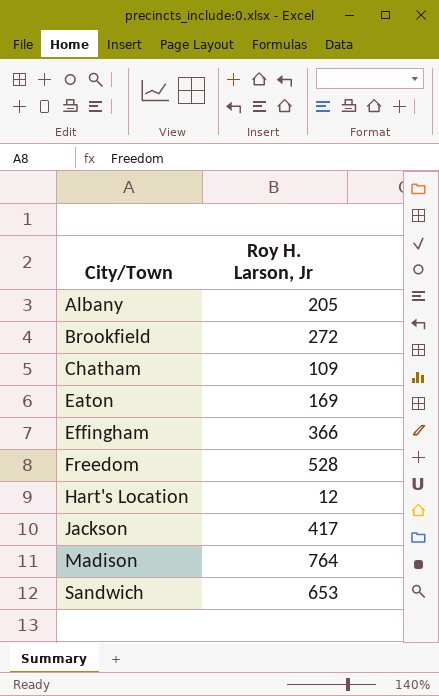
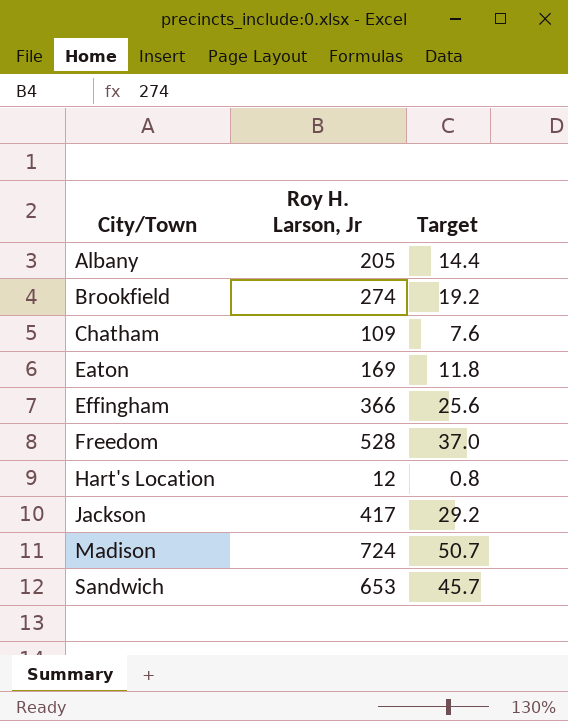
column Target | formula: none -> [Roy H. Larson, Jr] * 0.07
Brookfield | Roy H. Larson, Jr: 272 -> 274
Madison | Roy H. Larson, Jr: 764 -> 724

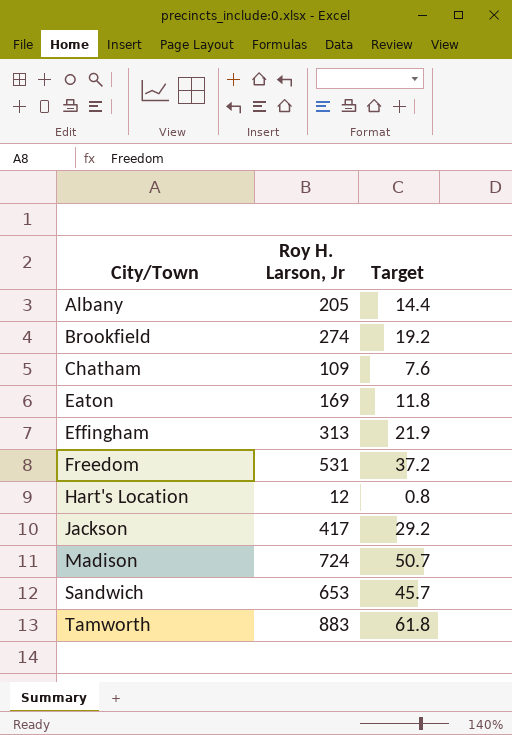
Effingham | Roy H. Larson, Jr: 366 -> 313
Effingham | Target: 25.6 -> 21.9
Freedom | Roy H. Larson, Jr: 528 -> 531
Freedom | Target: 37.0 -> 37.2
row Tamworth: none -> 883 | 61.8

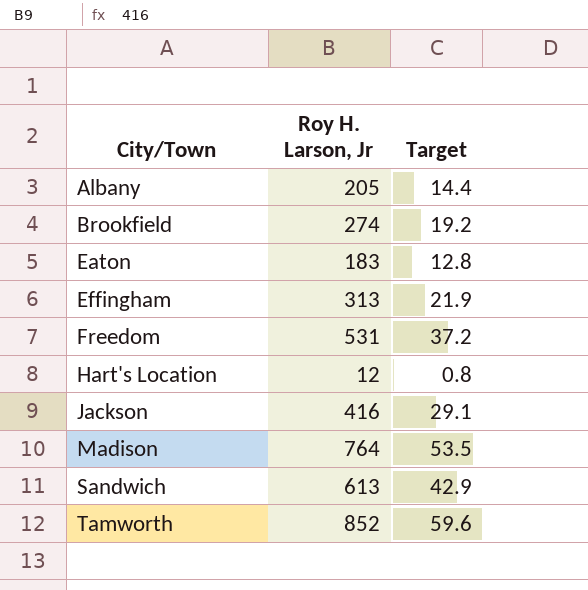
row Chatham: 109 | 7.6 -> none
Eaton | Roy H. Larson, Jr: 169 -> 183
Eaton | Target: 11.8 -> 12.8
Jackson | Roy H. Larson, Jr: 417 -> 416
Jackson | Target: 29.2 -> 29.1
Madison | Roy H. Larson, Jr: 724 -> 764
Madison | Target: 50.7 -> 53.5
Sandwich | Roy H. Larson, Jr: 653 -> 613
Sandwich | Target: 45.7 -> 42.9
Tamworth | Roy H. Larson, Jr: 883 -> 852
Tamworth | Target: 61.8 -> 59.6

